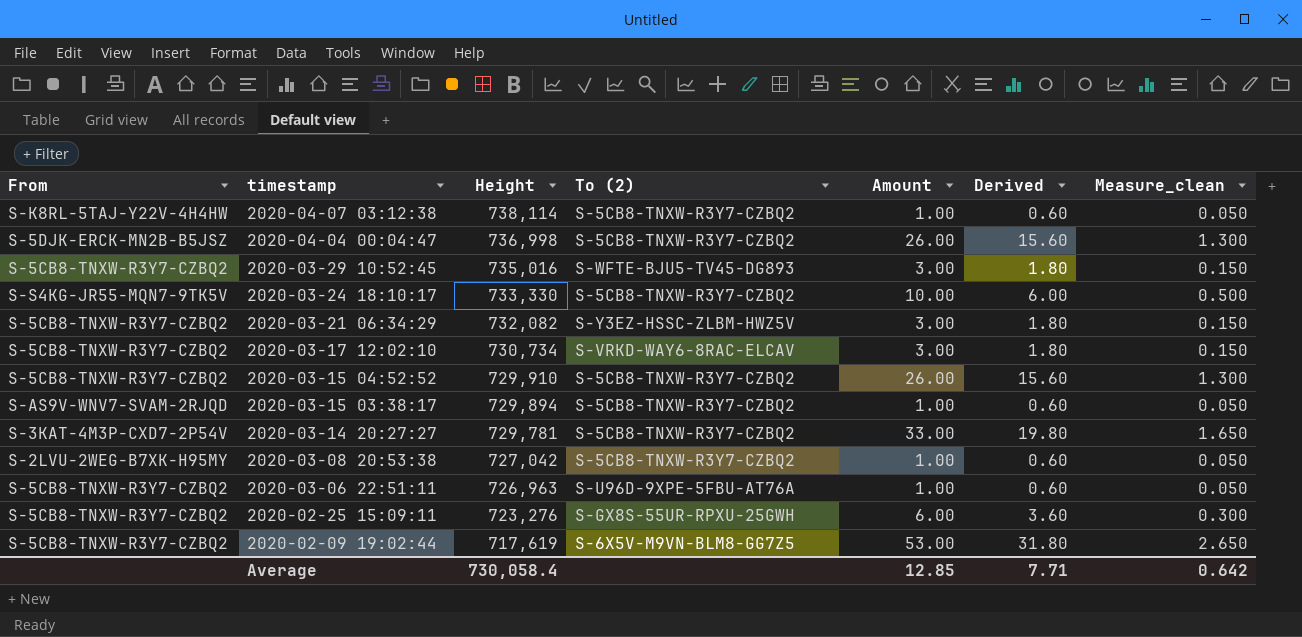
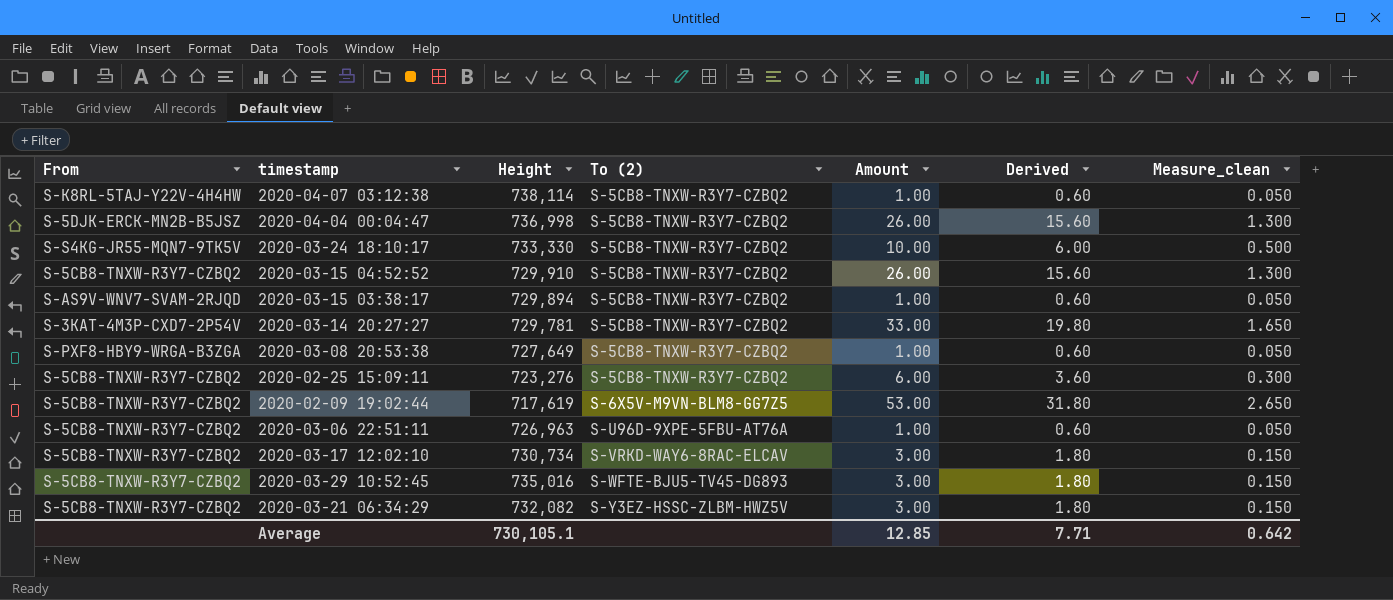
row order: timestamp descending -> To (2) ascending
2020-03-08 20:53:38 | From: S-2LVU-2WEG-B7XK-H95MY -> S-PXF8-HBY9-WRGA-B3ZGA
2020-03-08 20:53:38 | Height: 727,042 -> 727,649
2020-02-25 15:09:11 | To (2): S-GX8S-55UR-RPXU-25GWH -> S-5CB8-TNXW-R3Y7-CZBQ2
Average | Height: 730,058.4 -> 730,105.1

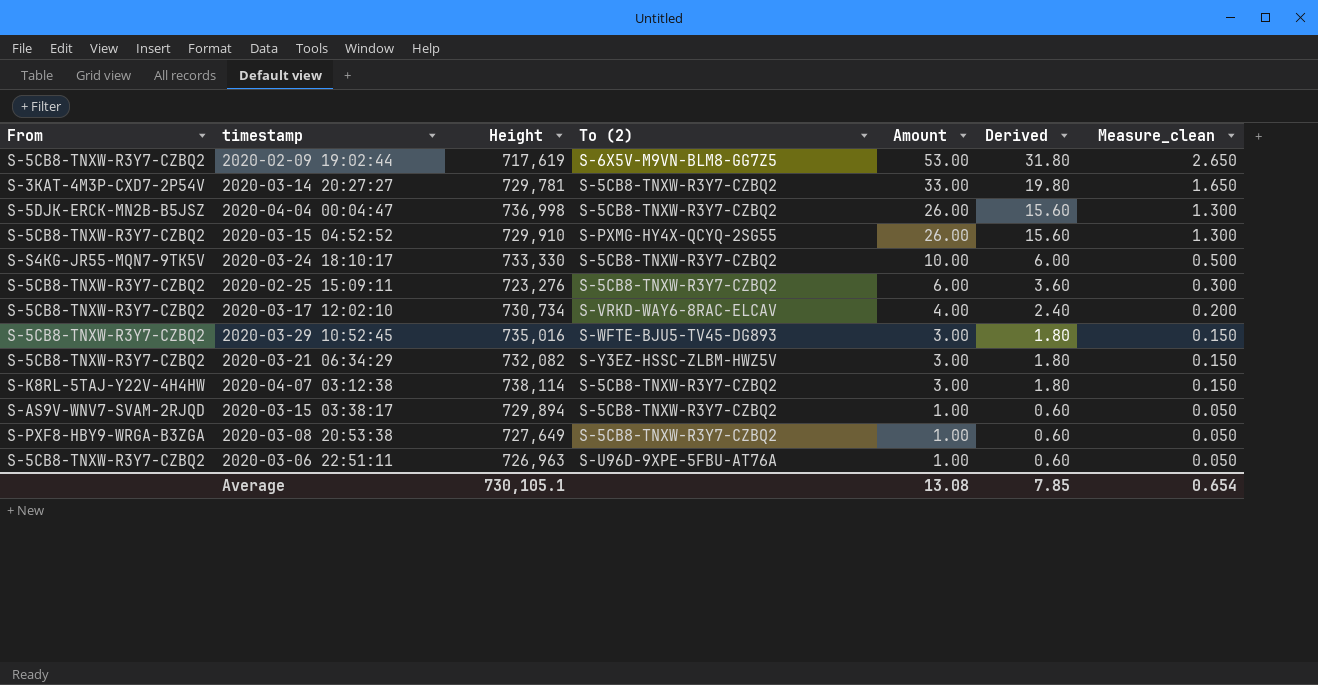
row order: To (2) ascending -> Amount descending
2020-03-15 04:52:52 | To (2): S-5CB8-TNXW-R3Y7-CZBQ2 -> S-PXMG-HY4X-QCYQ-2SG55
2020-03-17 12:02:10 | Amount: 3.00 -> 4.00
2020-03-17 12:02:10 | Derived: 1.80 -> 2.40
2020-03-17 12:02:10 | Measure_clean: 0.150 -> 0.200
2020-04-07 03:12:38 | Amount: 1.00 -> 3.00
2020-04-07 03:12:38 | Derived: 0.60 -> 1.80
2020-04-07 03:12:38 | Measure_clean: 0.050 -> 0.150
Average | Amount: 12.85 -> 13.08
Average | Derived: 7.71 -> 7.85
Average | Measure_clean: 0.642 -> 0.654

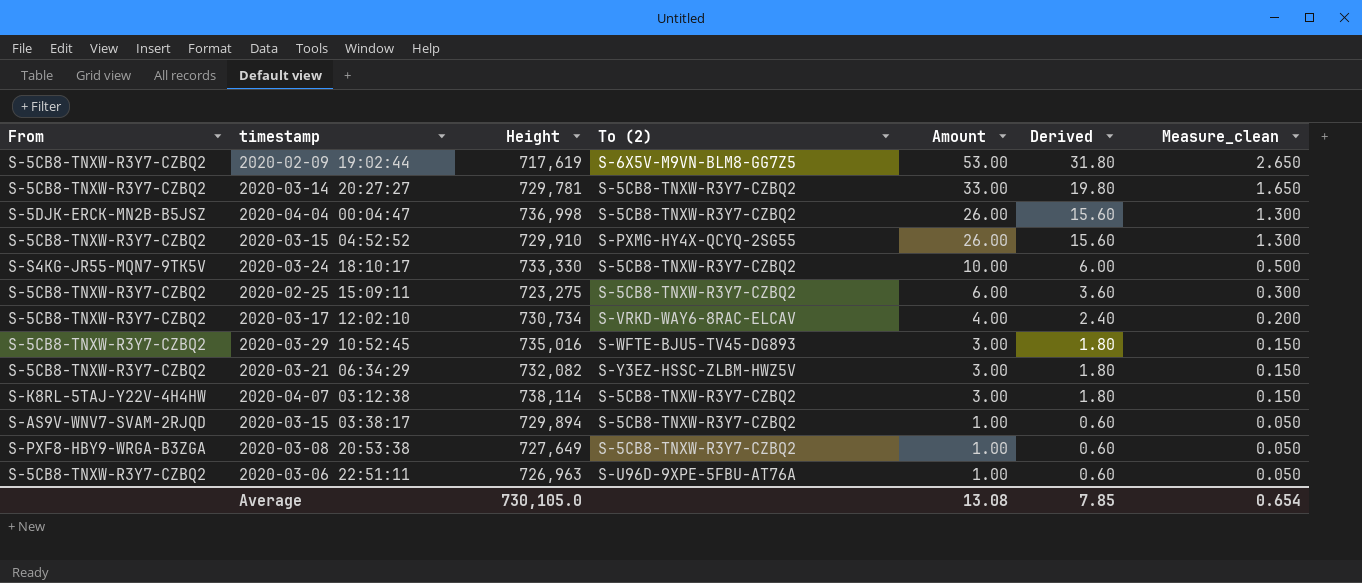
2020-03-14 20:27:27 | From: S-3KAT-4M3P-CXD7-2P54V -> S-5CB8-TNXW-R3Y7-CZBQ2
2020-02-25 15:09:11 | Height: 723,276 -> 723,275
Average | Height: 730,105.1 -> 730,105.0

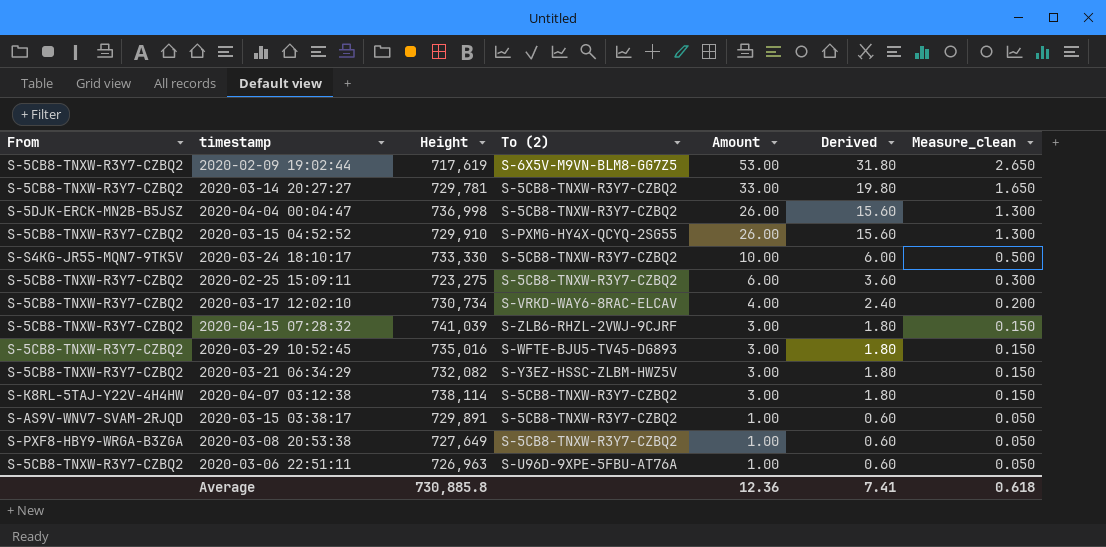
row 2020-04-15 07:28:32: none -> S-5CB8-TNXW-R3Y7-CZBQ2 | 741,039 | S-ZLB6-RHZL-2VWJ-9CJRF | 3.00 | 1.80 | 0.150
2020-03-15 03:38:17 | Height: 729,894 -> 729,891
Average | Height: 730,105.0 -> 730,885.8
Average | Amount: 13.08 -> 12.36
Average | Derived: 7.85 -> 7.41
Average | Measure_clean: 0.654 -> 0.618

